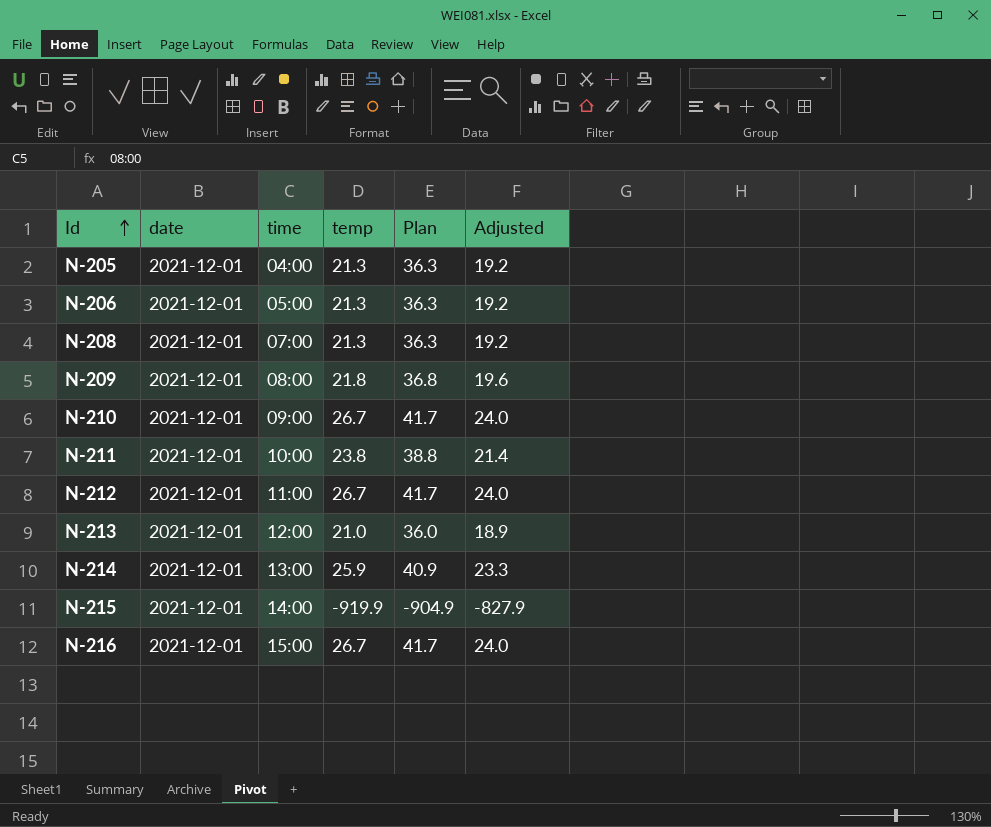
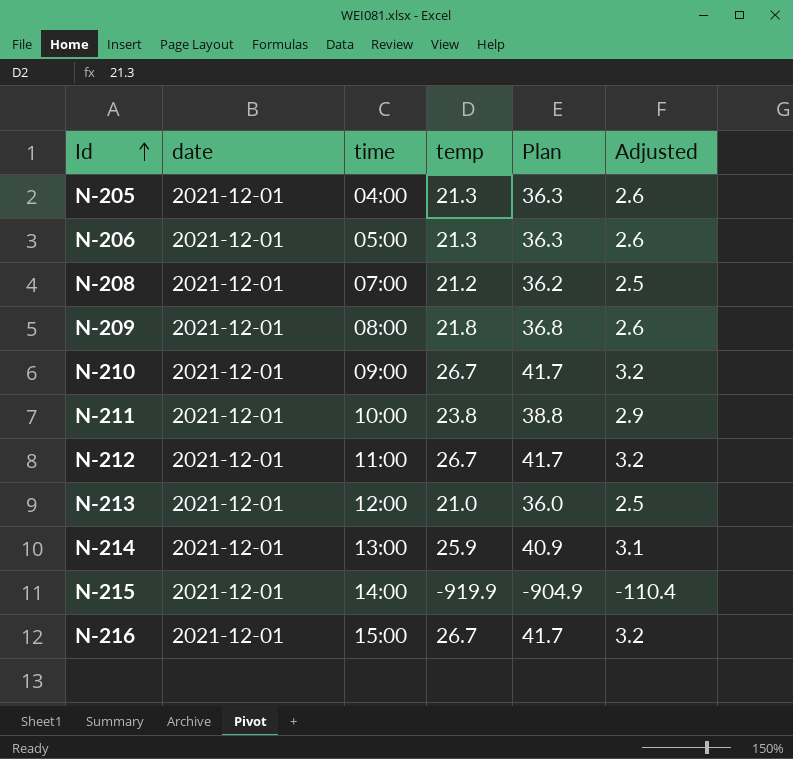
column Adjusted | formula: [temp] * 0.9 -> [temp] * 0.12
N-208 | temp: 21.3 -> 21.2
N-208 | Plan: 36.3 -> 36.2

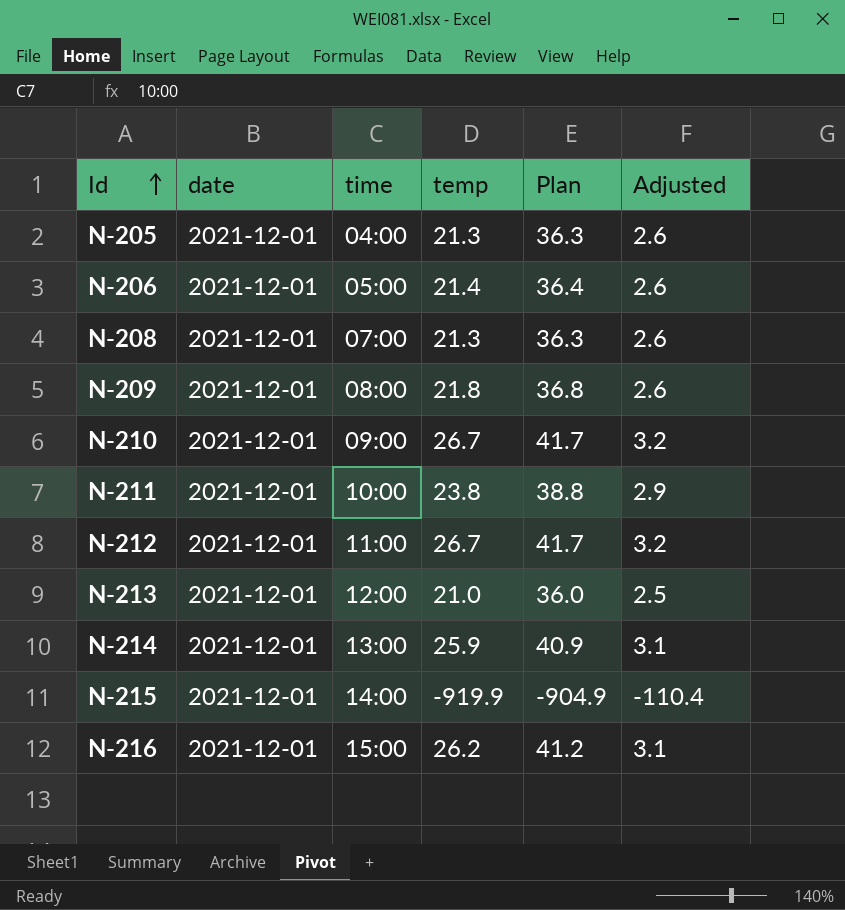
N-206 | temp: 21.3 -> 21.4
N-206 | Plan: 36.3 -> 36.4
N-208 | temp: 21.2 -> 21.3
N-208 | Plan: 36.2 -> 36.3
N-208 | Adjusted: 2.5 -> 2.6
N-216 | temp: 26.7 -> 26.2
N-216 | Plan: 41.7 -> 41.2
N-216 | Adjusted: 3.2 -> 3.1

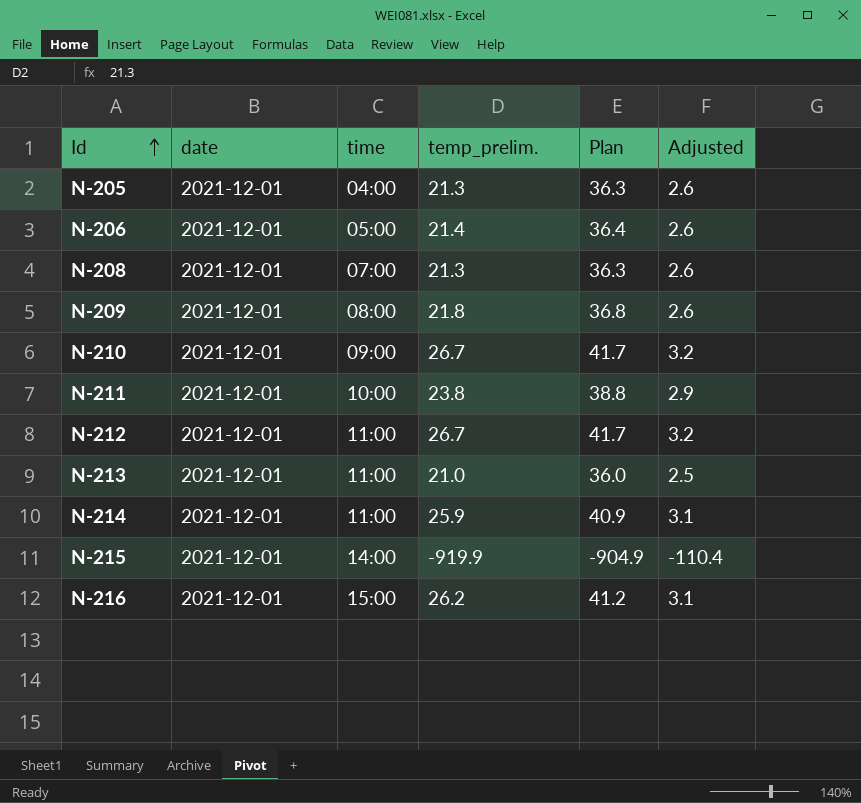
column name: temp -> temp_prelim.
N-213 | time: 12:00 -> 11:00
N-214 | time: 13:00 -> 11:00

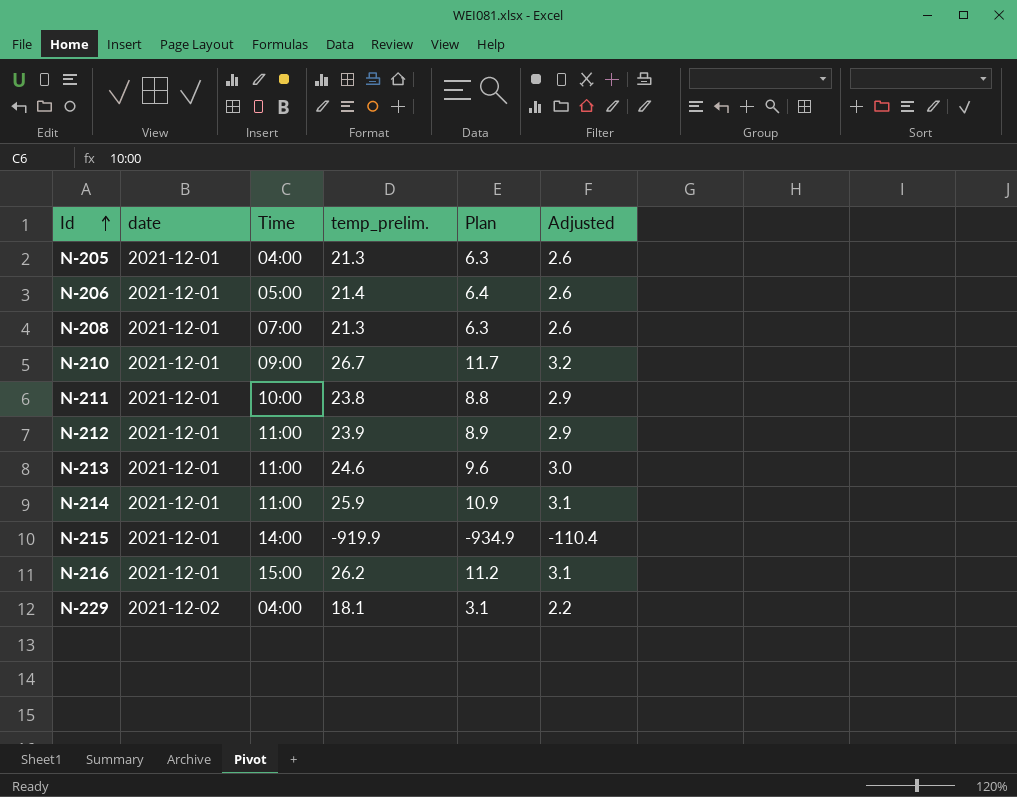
column name: time -> Time
column Plan | formula: [temp_prelim.] + 15 -> [temp_prelim.] - 15
row N-209: 2021-12-01 | 08:00 | 21.8 | 36.8 | 2.6 -> none
N-212 | temp_prelim.: 26.7 -> 23.9
N-212 | Adjusted: 3.2 -> 2.9
N-213 | temp_prelim.: 21.0 -> 24.6
N-213 | Adjusted: 2.5 -> 3.0
row N-229: none -> 2021-12-02 | 04:00 | 18.1 | 3.1 | 2.2

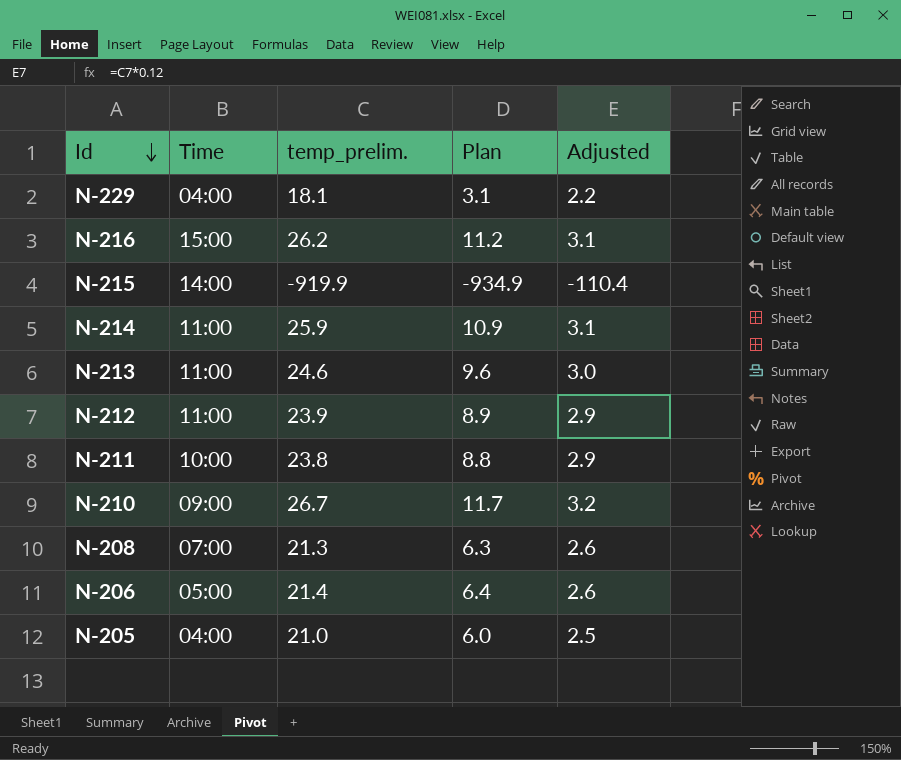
row order: Id ascending -> Id descending
column date | position: 2 -> none
N-205 | temp_prelim.: 21.3 -> 21.0
N-205 | Plan: 6.3 -> 6.0
N-205 | Adjusted: 2.6 -> 2.5

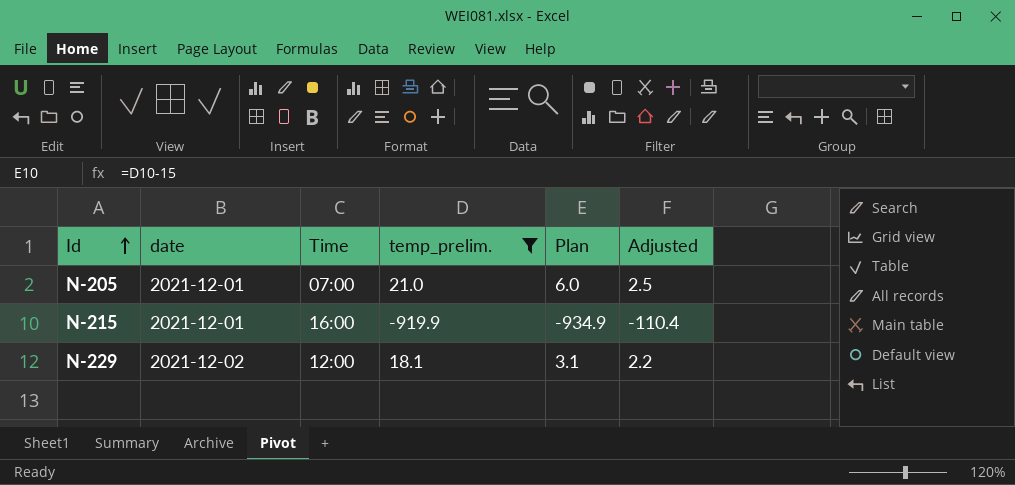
filter: none -> temp_prelim. <= 21.0
row order: Id descending -> Id ascending
column date | position: none -> 2
N-205 | Time: 04:00 -> 07:00
N-215 | Time: 14:00 -> 16:00
N-229 | Time: 04:00 -> 12:00

